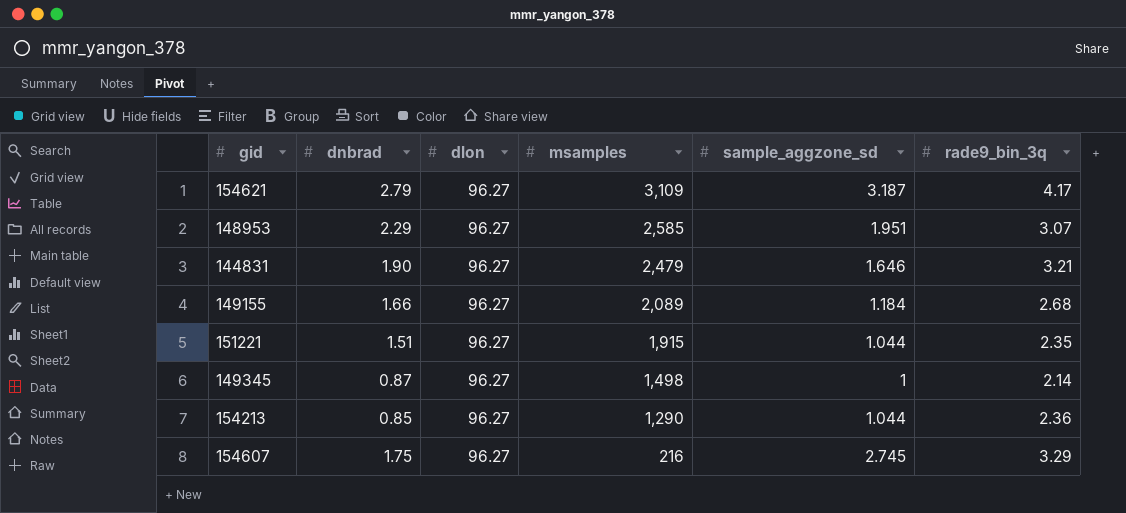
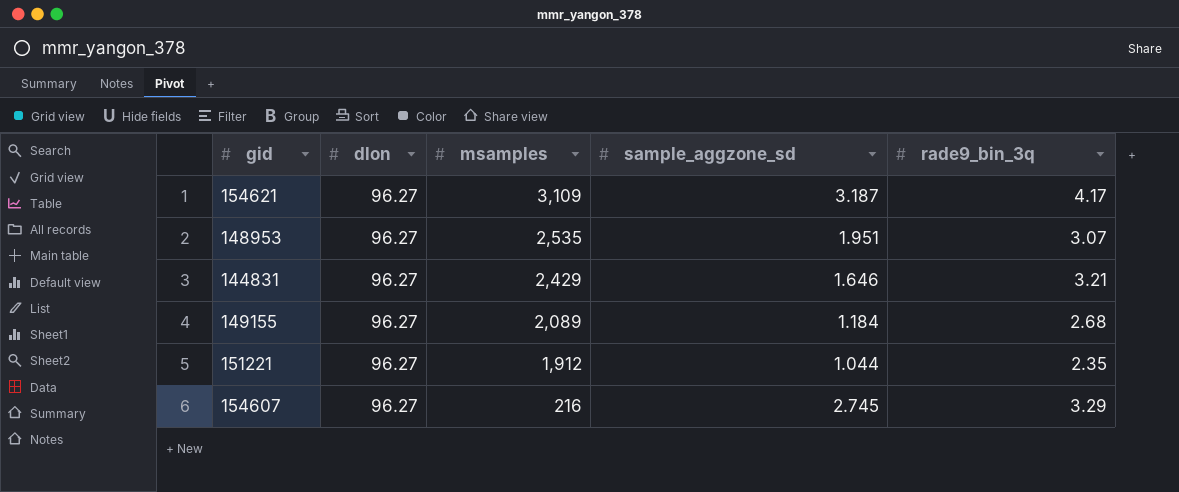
column dnbrad | position: 2 -> none
row 149345: 0.87 | 96.27 | 1,498 | 1 | 2.14 -> none
row 154213: 0.85 | 96.27 | 1,290 | 1.044 | 2.36 -> none
148953 | msamples: 2,585 -> 2,535
144831 | msamples: 2,479 -> 2,429
151221 | msamples: 1,915 -> 1,912

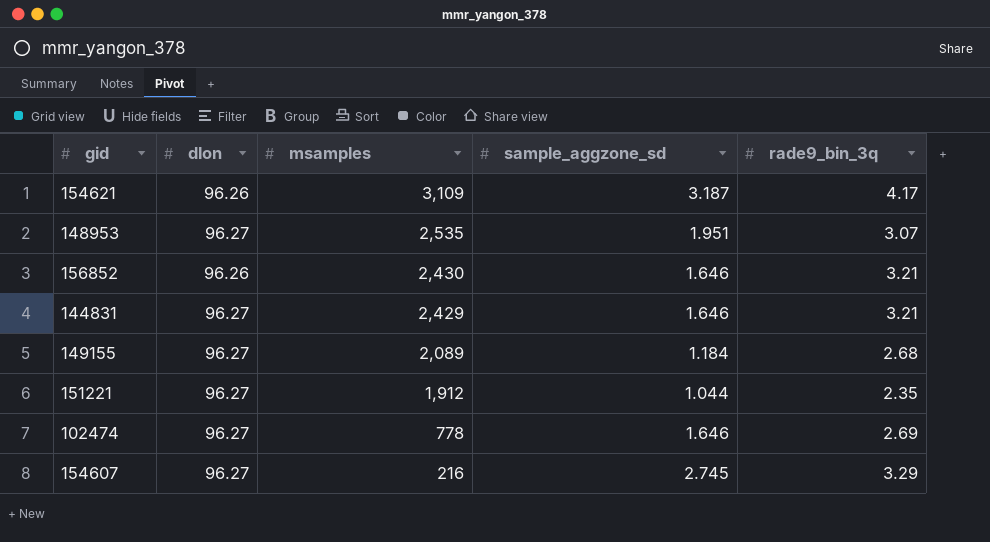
154621 | dlon: 96.27 -> 96.26
row 156852: none -> 96.26 | 2,430 | 1.646 | 3.21
row 102474: none -> 96.27 | 778 | 1.646 | 2.69

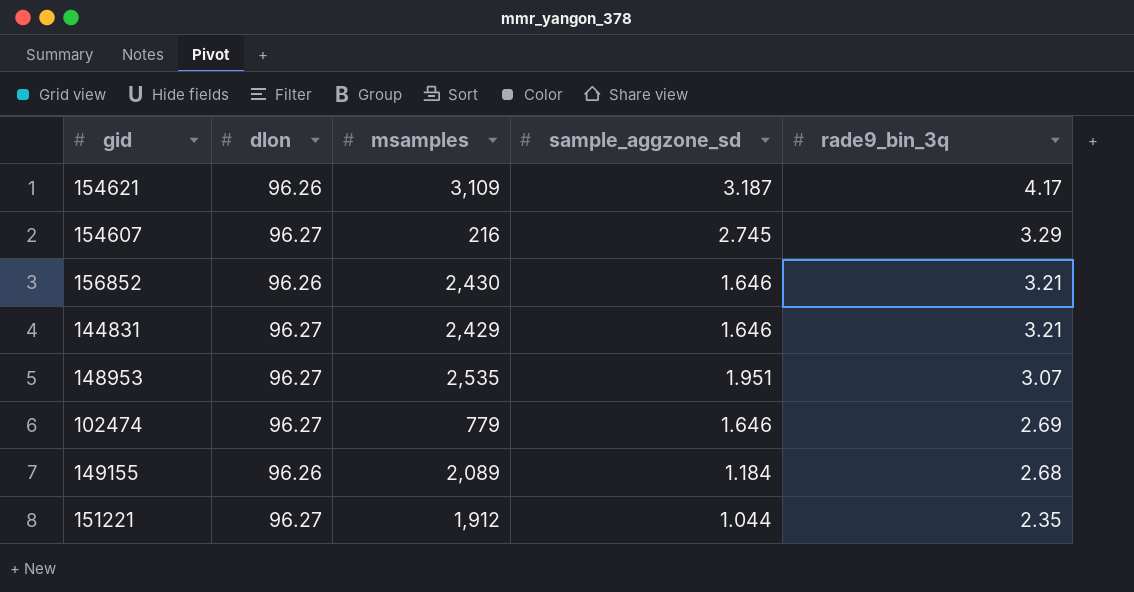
row order: msamples descending -> rade9_bin_3q descending
102474 | msamples: 778 -> 779
149155 | dlon: 96.27 -> 96.26

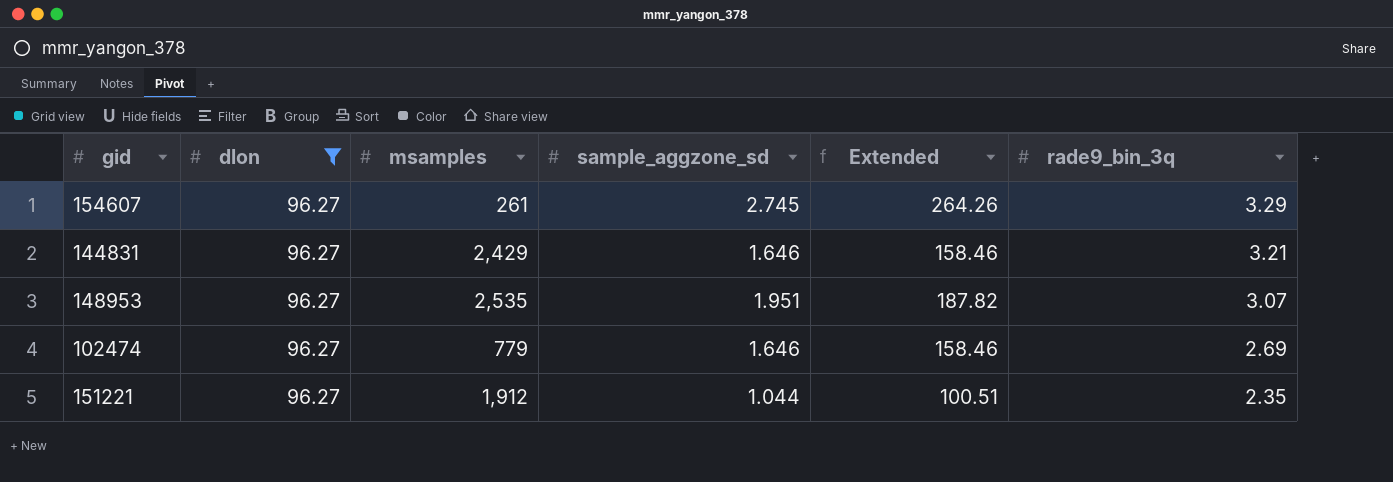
filter: none -> dlon = 96.27
column Extended | formula: none -> [dlon] * [sample_aggzone_sd]
154607 | msamples: 216 -> 261

